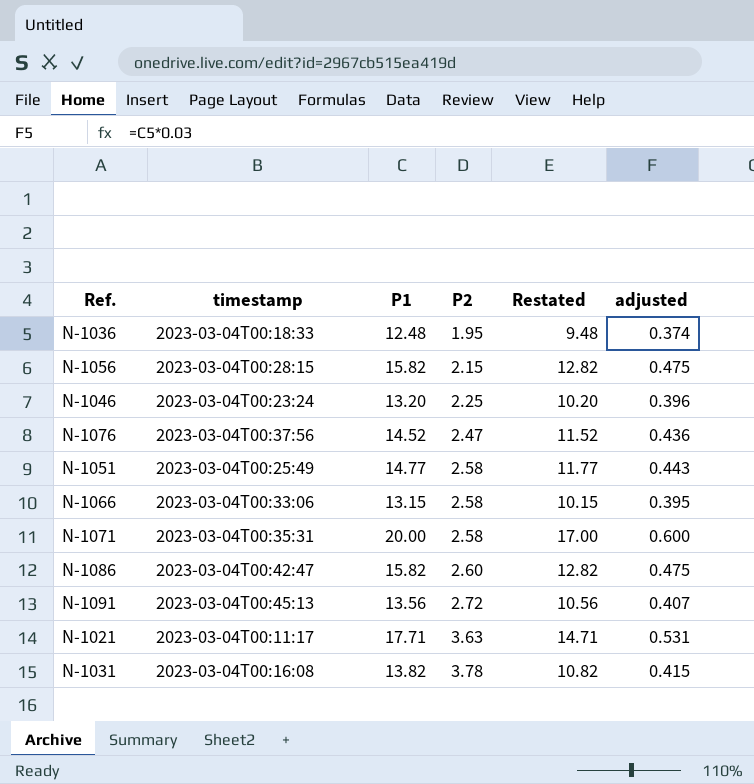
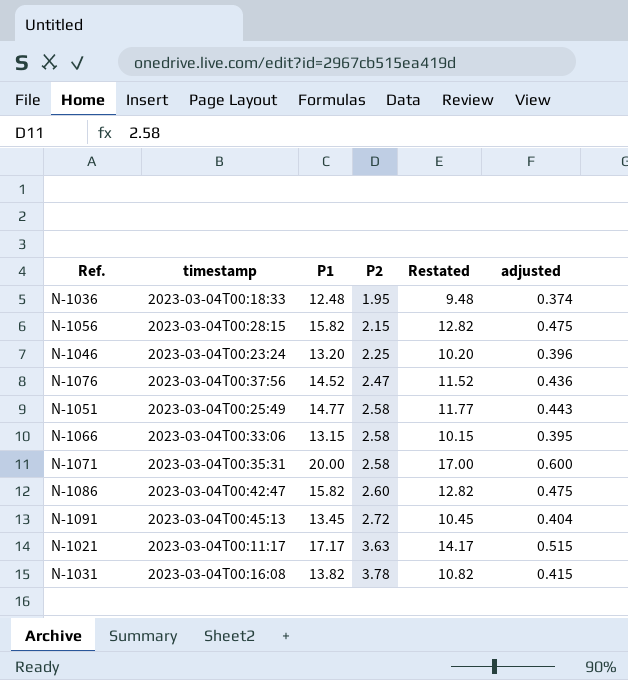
N-1091 | P1: 13.56 -> 13.45
N-1091 | Restated: 10.56 -> 10.45
N-1091 | adjusted: 0.407 -> 0.404
N-1021 | P1: 17.71 -> 17.17
N-1021 | Restated: 14.71 -> 14.17
N-1021 | adjusted: 0.531 -> 0.515

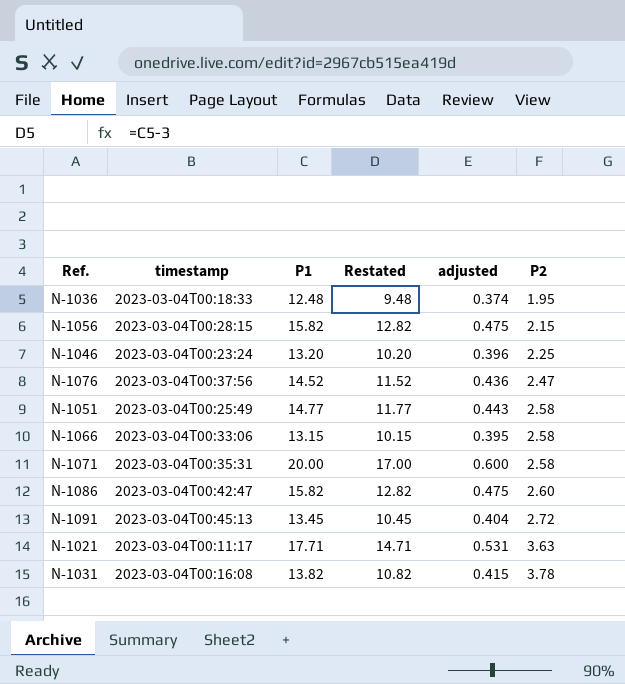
column P2 | position: 4 -> 6
N-1021 | P1: 17.17 -> 17.71
N-1021 | Restated: 14.17 -> 14.71
N-1021 | adjusted: 0.515 -> 0.531

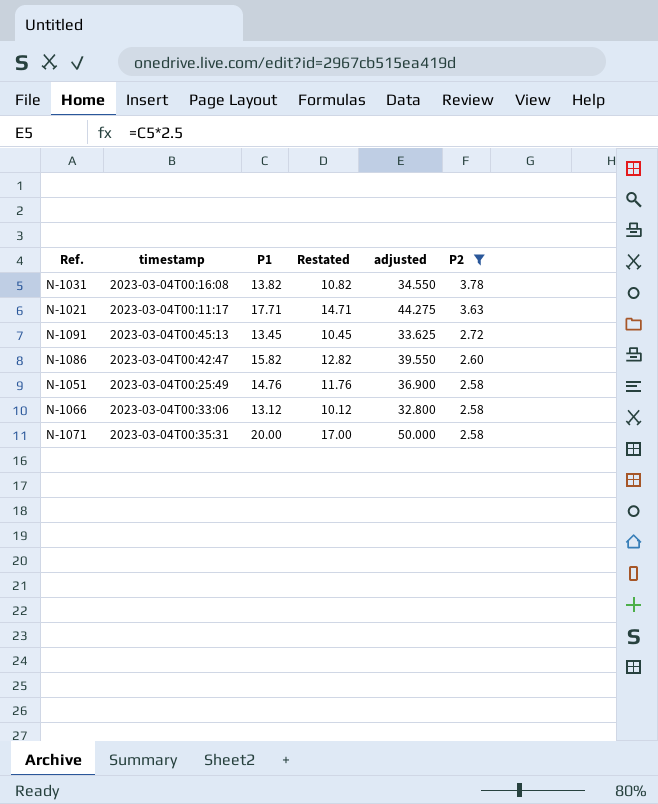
filter: none -> P2 >= 2.58
row order: P2 ascending -> P2 descending
column adjusted | formula: [P1] * 0.03 -> [P1] * 2.5
N-1051 | P1: 14.77 -> 14.76
N-1051 | Restated: 11.77 -> 11.76
N-1066 | P1: 13.15 -> 13.12
N-1066 | Restated: 10.15 -> 10.12

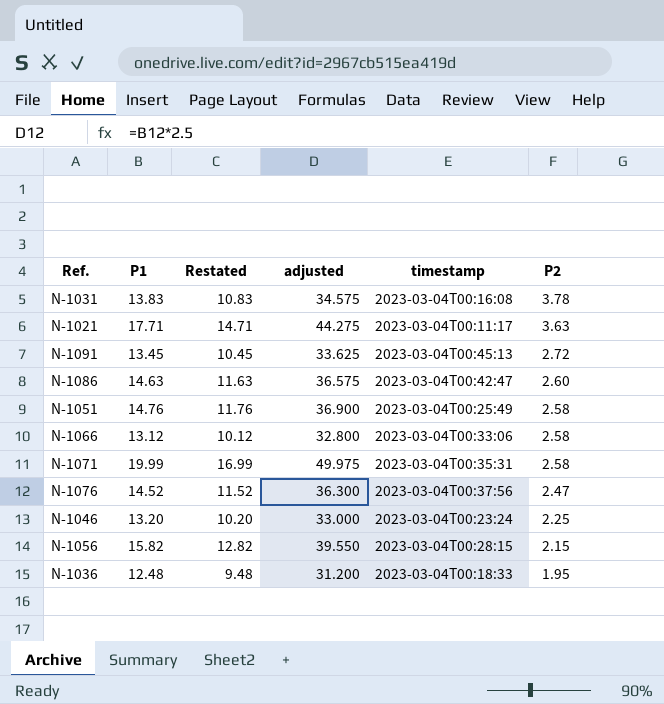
filter: P2 >= 2.58 -> none
column timestamp | position: 2 -> 5
N-1031 | P1: 13.82 -> 13.83
N-1031 | Restated: 10.82 -> 10.83
N-1031 | adjusted: 34.550 -> 34.575
N-1086 | P1: 15.82 -> 14.63
N-1086 | Restated: 12.82 -> 11.63
N-1086 | adjusted: 39.550 -> 36.575
N-1071 | P1: 20.00 -> 19.99
N-1071 | Restated: 17.00 -> 16.99
N-1071 | adjusted: 50.000 -> 49.975

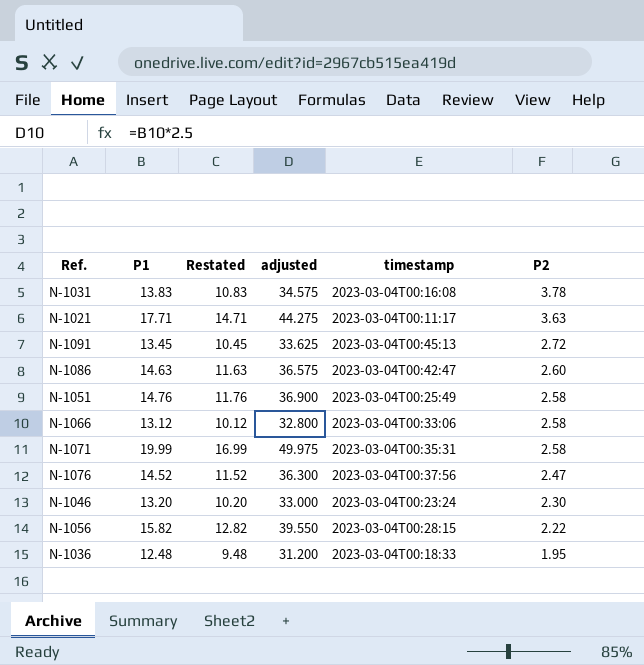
N-1046 | P2: 2.25 -> 2.30
N-1056 | P2: 2.15 -> 2.22

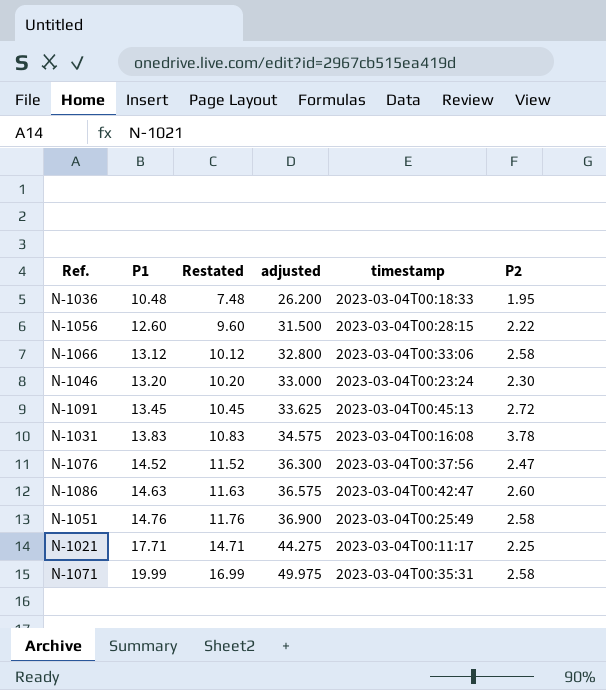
row order: P2 descending -> P1 ascending
N-1036 | P1: 12.48 -> 10.48
N-1036 | Restated: 9.48 -> 7.48
N-1036 | adjusted: 31.200 -> 26.200
N-1056 | P1: 15.82 -> 12.60
N-1056 | Restated: 12.82 -> 9.60
N-1056 | adjusted: 39.550 -> 31.500
N-1021 | P2: 3.63 -> 2.25

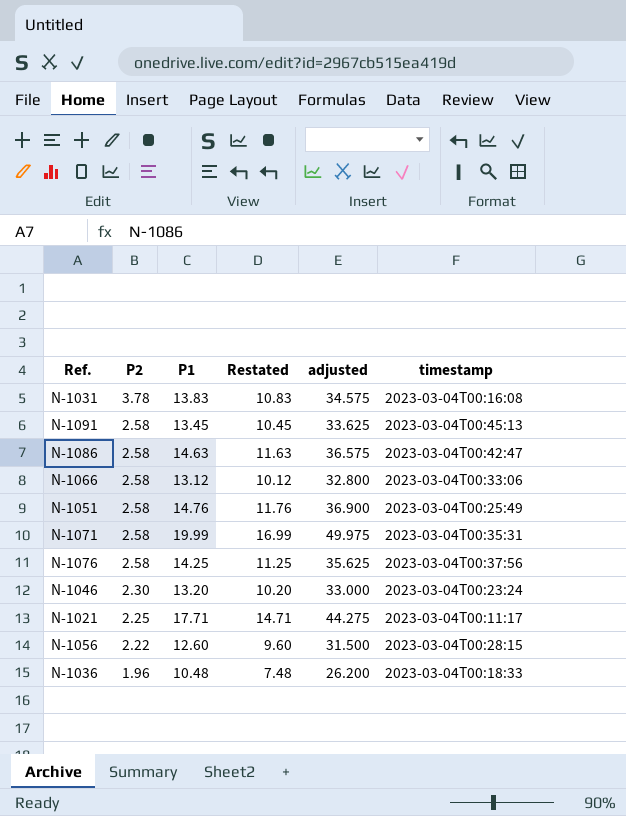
row order: P1 ascending -> P2 descending
column P2 | position: 6 -> 2
N-1091 | P2: 2.72 -> 2.58
N-1086 | P2: 2.60 -> 2.58
N-1076 | P2: 2.47 -> 2.58
N-1076 | P1: 14.52 -> 14.25
N-1076 | Restated: 11.52 -> 11.25
N-1076 | adjusted: 36.300 -> 35.625
N-1036 | P2: 1.95 -> 1.96

